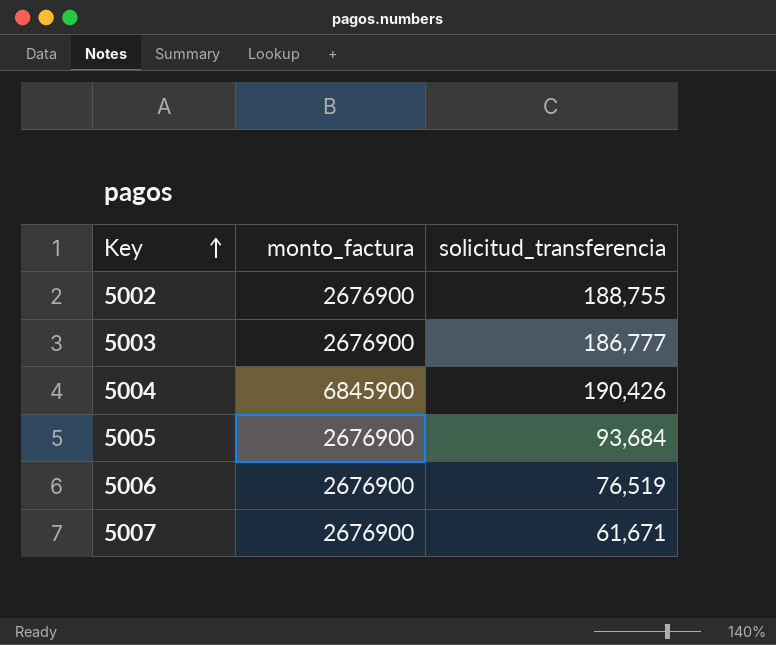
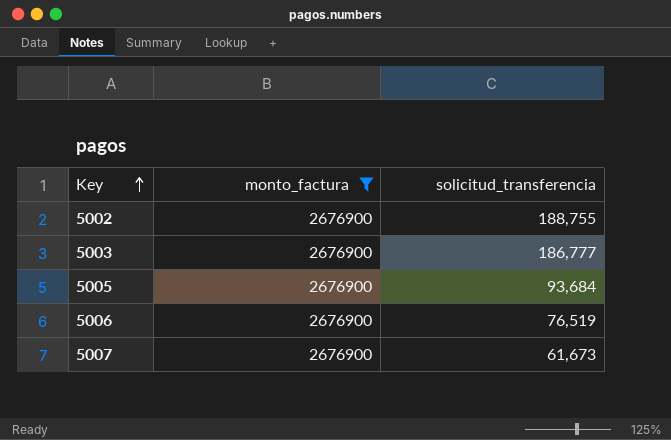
filter: none -> monto_factura = 2676900
5007 | solicitud_transferencia: 61,671 -> 61,673

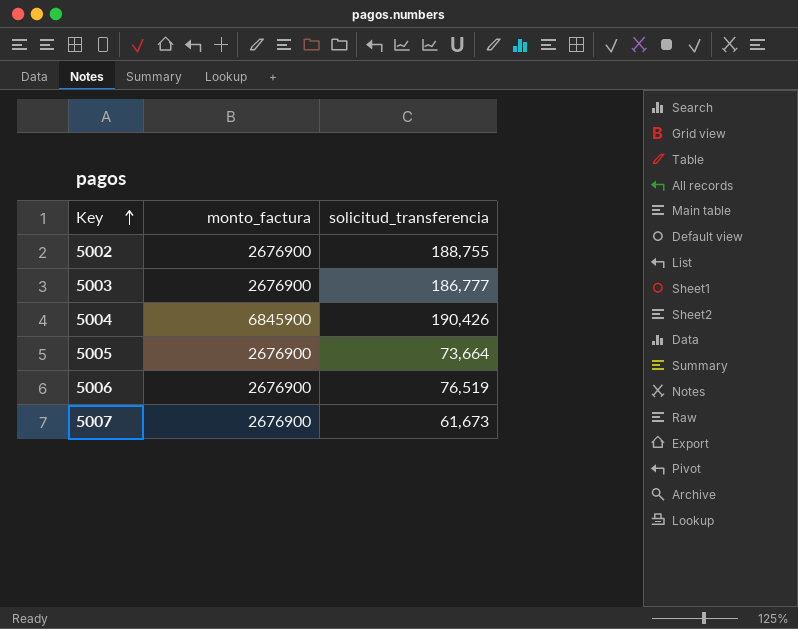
filter: monto_factura = 2676900 -> none
5005 | solicitud_transferencia: 93,684 -> 73,664

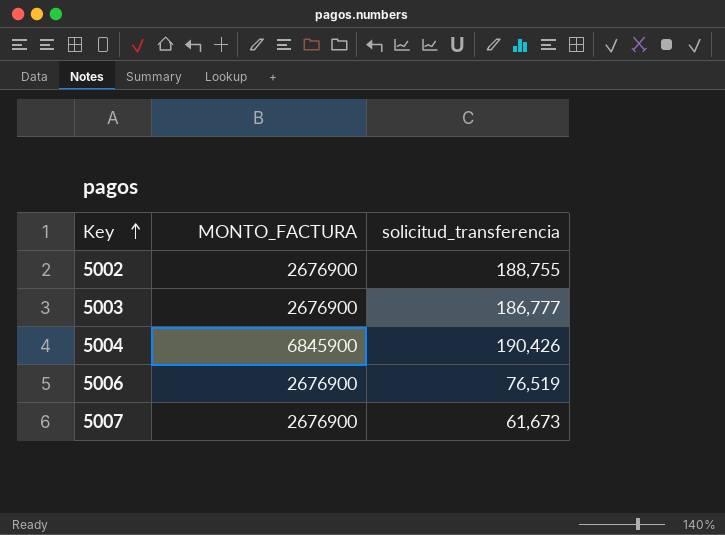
column name: monto_factura -> MONTO_FACTURA
row 5005: 2676900 | 73,664 -> none

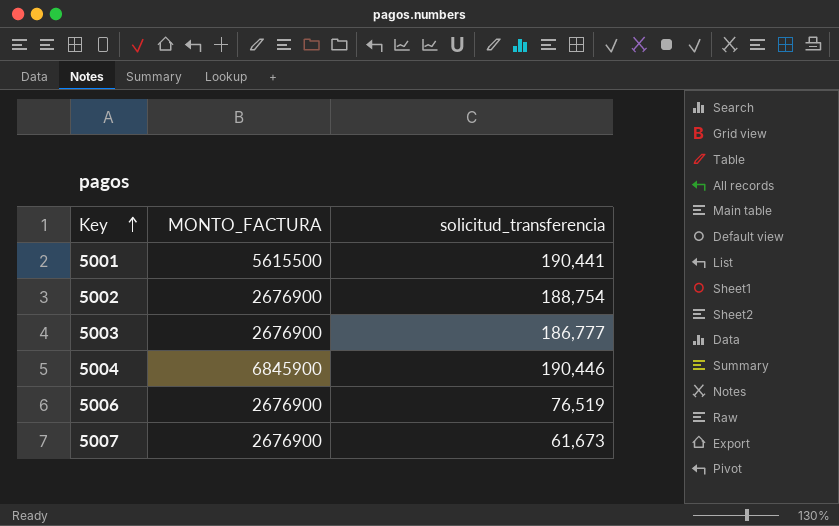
row 5001: none -> 5615500 | 190,441
5002 | solicitud_transferencia: 188,755 -> 188,754
5004 | solicitud_transferencia: 190,426 -> 190,446

